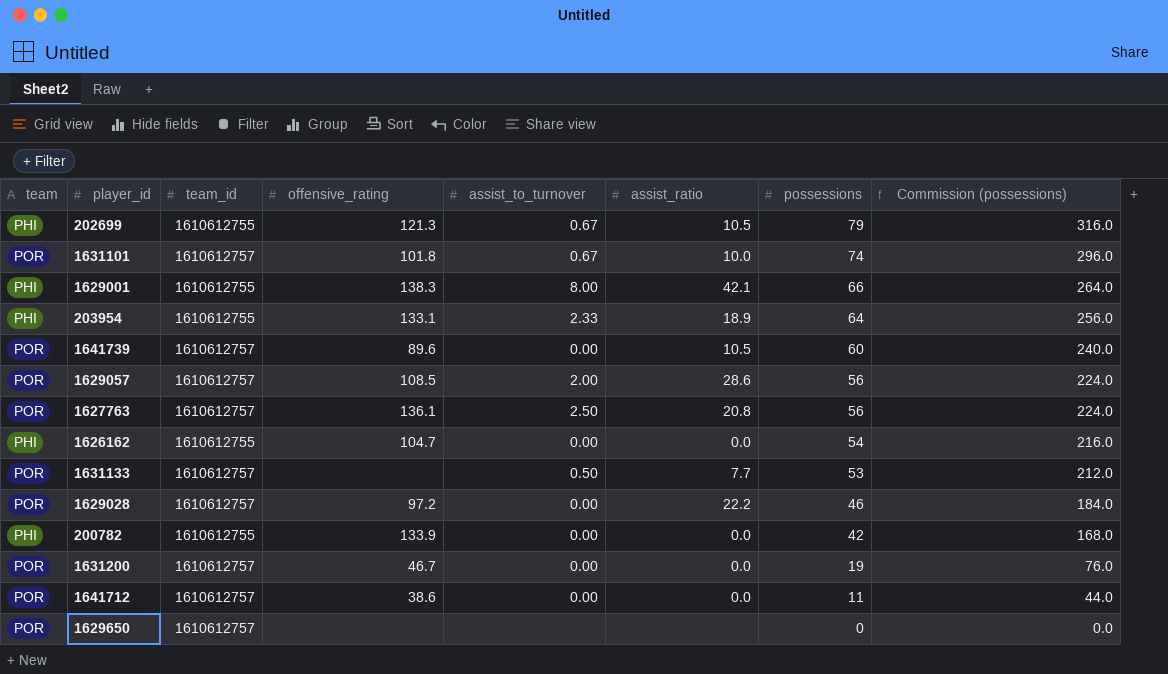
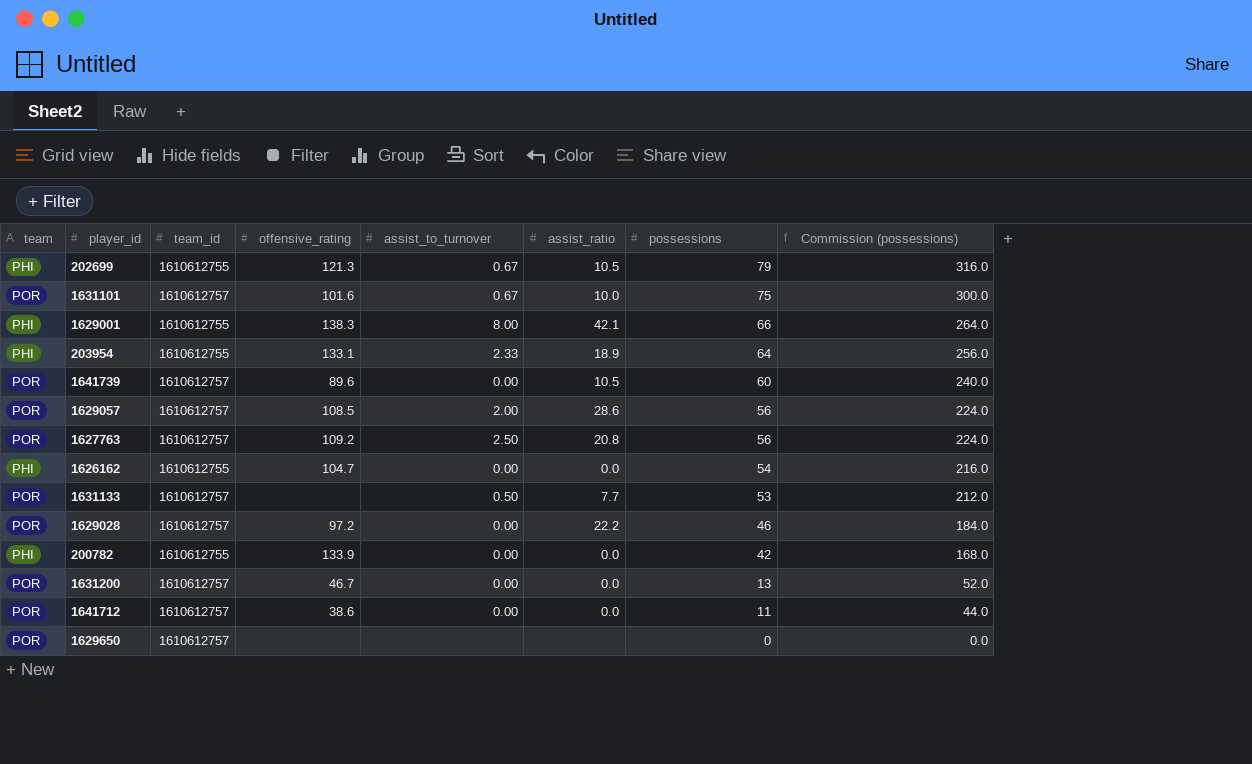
1631101 | offensive_rating: 101.8 -> 101.6
1631101 | possessions: 74 -> 75
1631101 | Commission (possessions): 296.0 -> 300.0
1627763 | offensive_rating: 136.1 -> 109.2
1631200 | possessions: 19 -> 13
1631200 | Commission (possessions): 76.0 -> 52.0

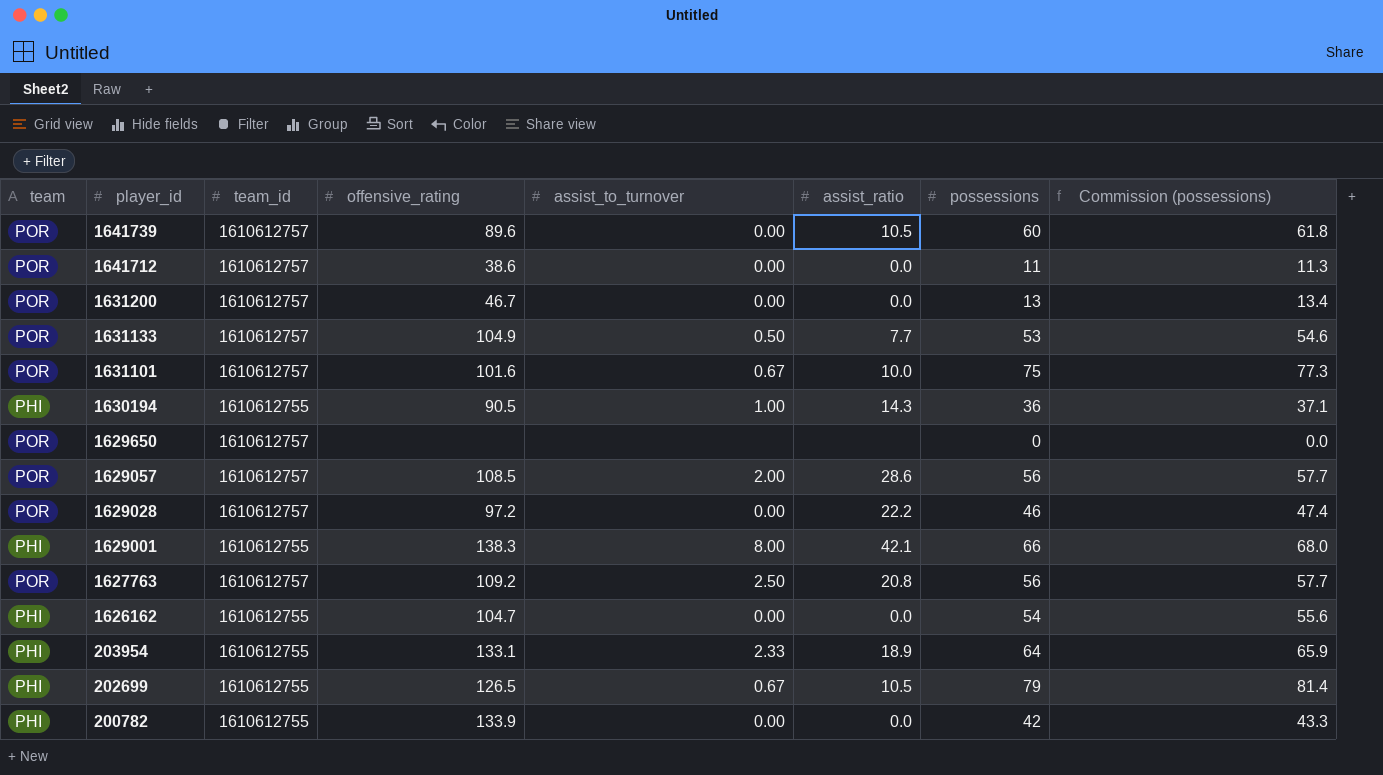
row order: possessions descending -> player_id descending
column Commission (possessions) | formula: [possessions] * 4 -> [possessions] * 1.03
1631133 | offensive_rating: none -> 104.9
row 1630194: none -> PHI | 1610612755 | 90.5 | 1.00 | 14.3 | 36 | 37.1
202699 | offensive_rating: 121.3 -> 126.5

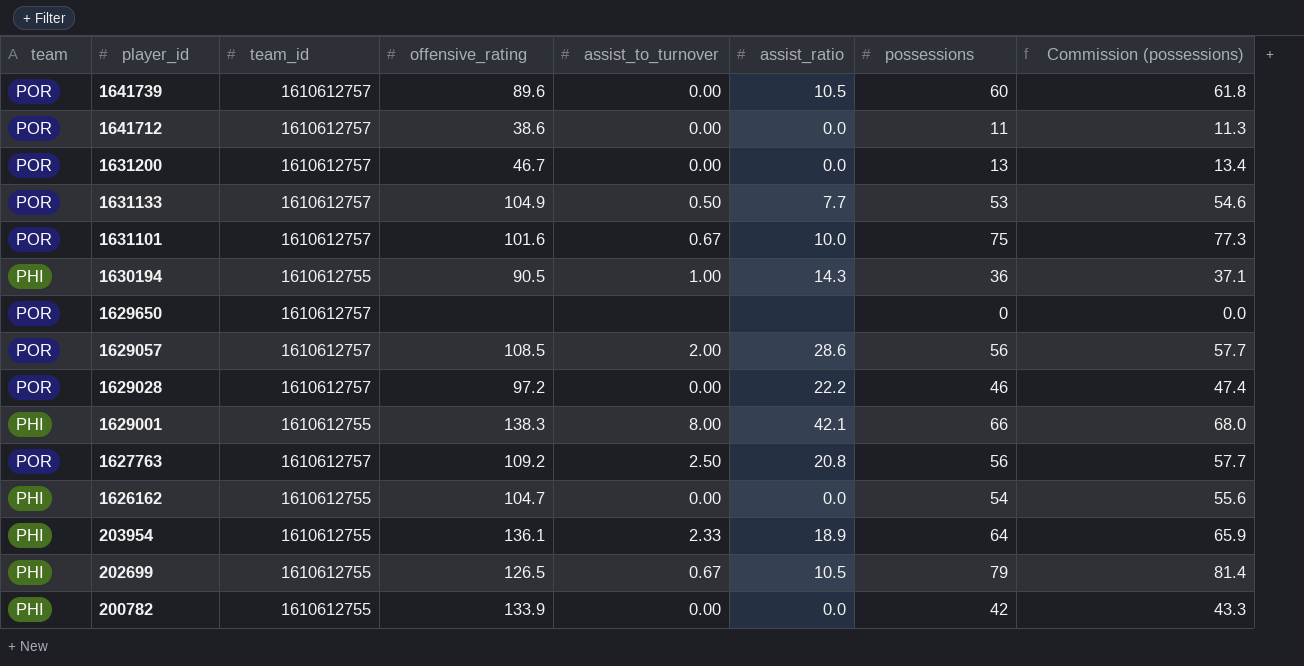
203954 | offensive_rating: 133.1 -> 136.1

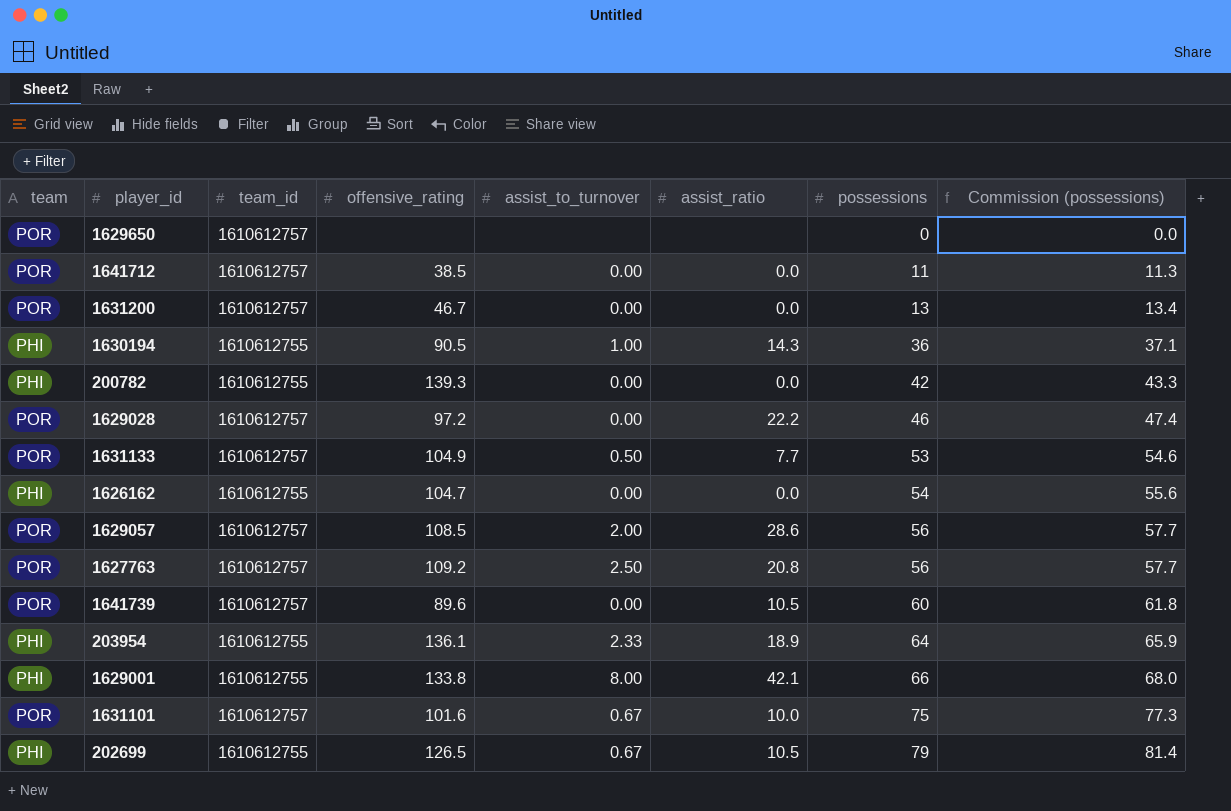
row order: player_id descending -> possessions ascending
1641712 | offensive_rating: 38.6 -> 38.5
200782 | offensive_rating: 133.9 -> 139.3
1629001 | offensive_rating: 138.3 -> 133.8

